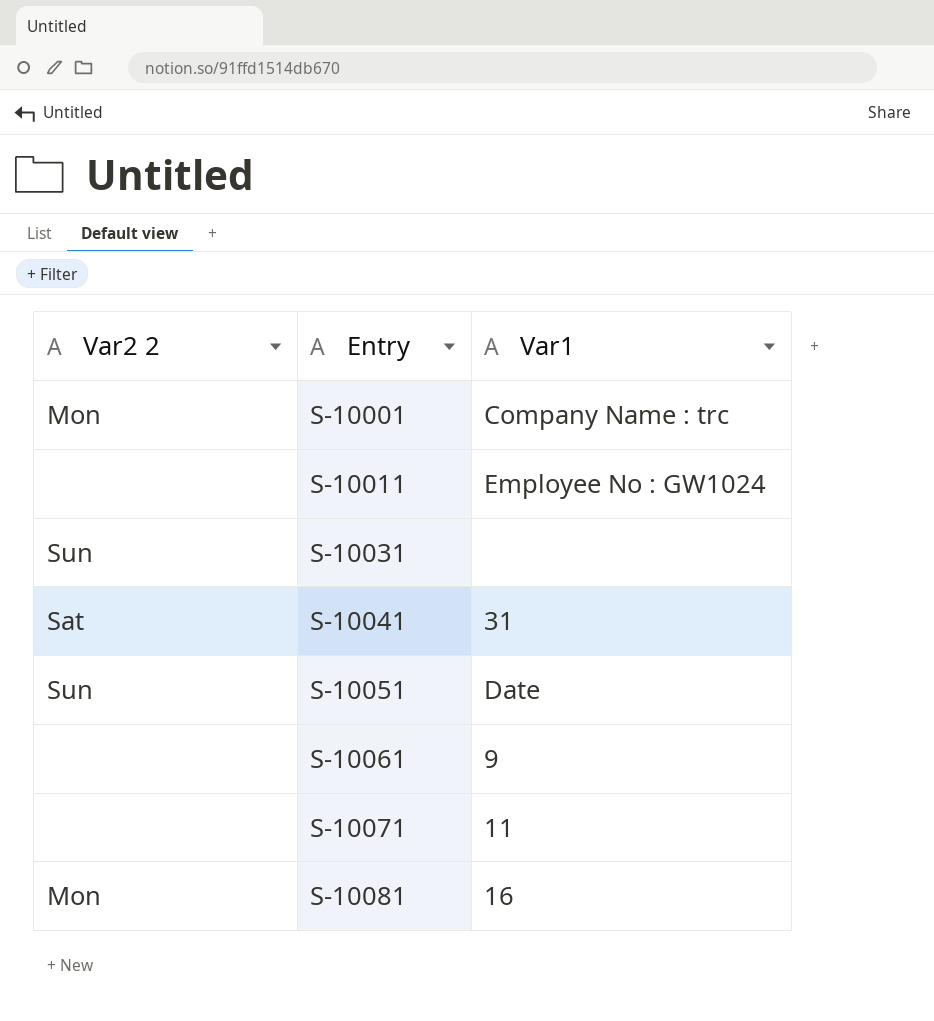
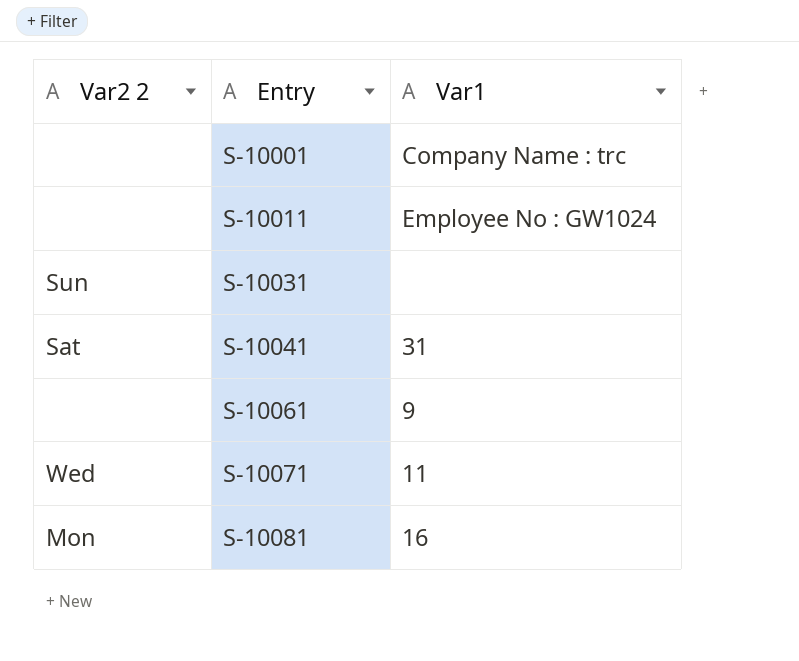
row S-10051: Sun | Date -> none
S-10001 | Var2 2: Mon -> none
S-10071 | Var2 2: none -> Wed

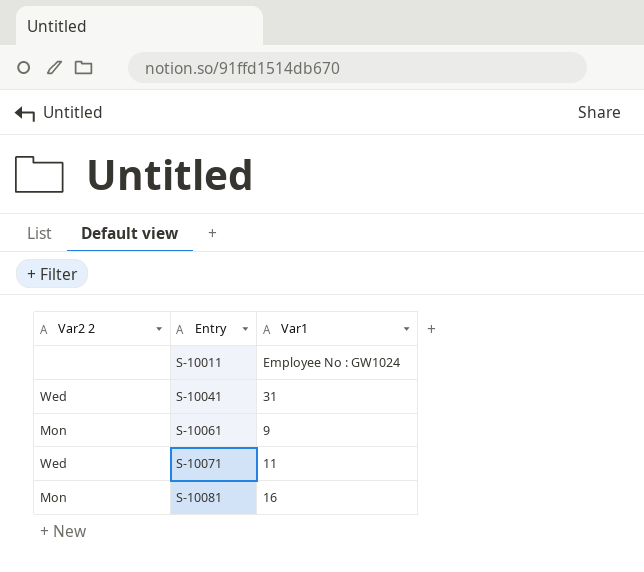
row S-10001: none | Company Name : trc -> none
row S-10031: Sun | none -> none
S-10041 | Var2 2: Sat -> Wed
S-10061 | Var2 2: none -> Mon

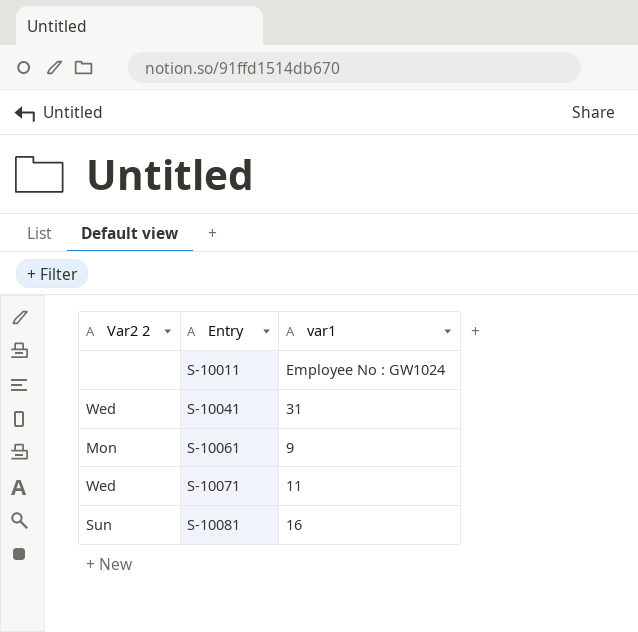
column name: Var1 -> var1
S-10081 | Var2 2: Mon -> Sun

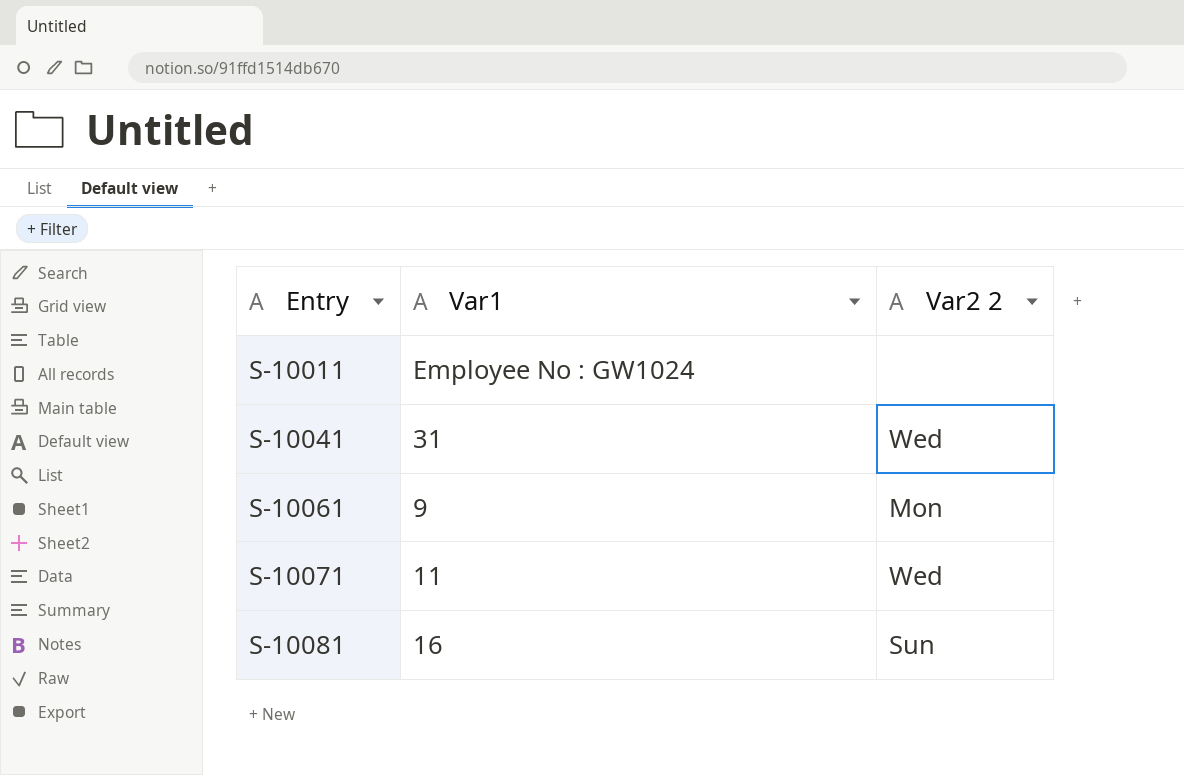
column name: var1 -> Var1
column Var2 2 | position: 1 -> 3

